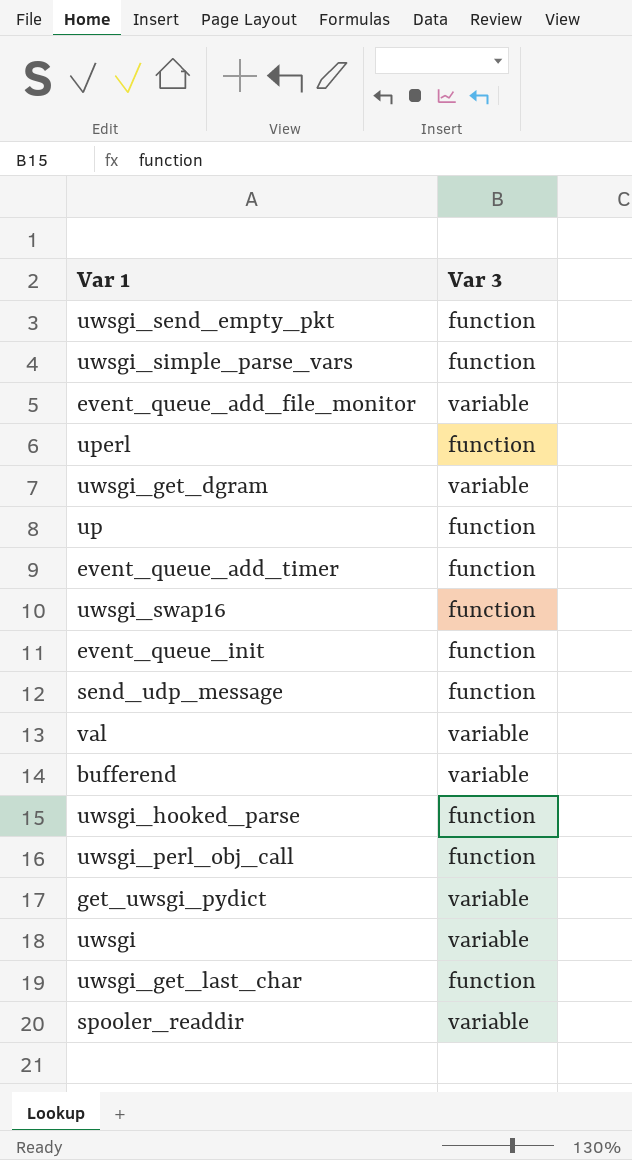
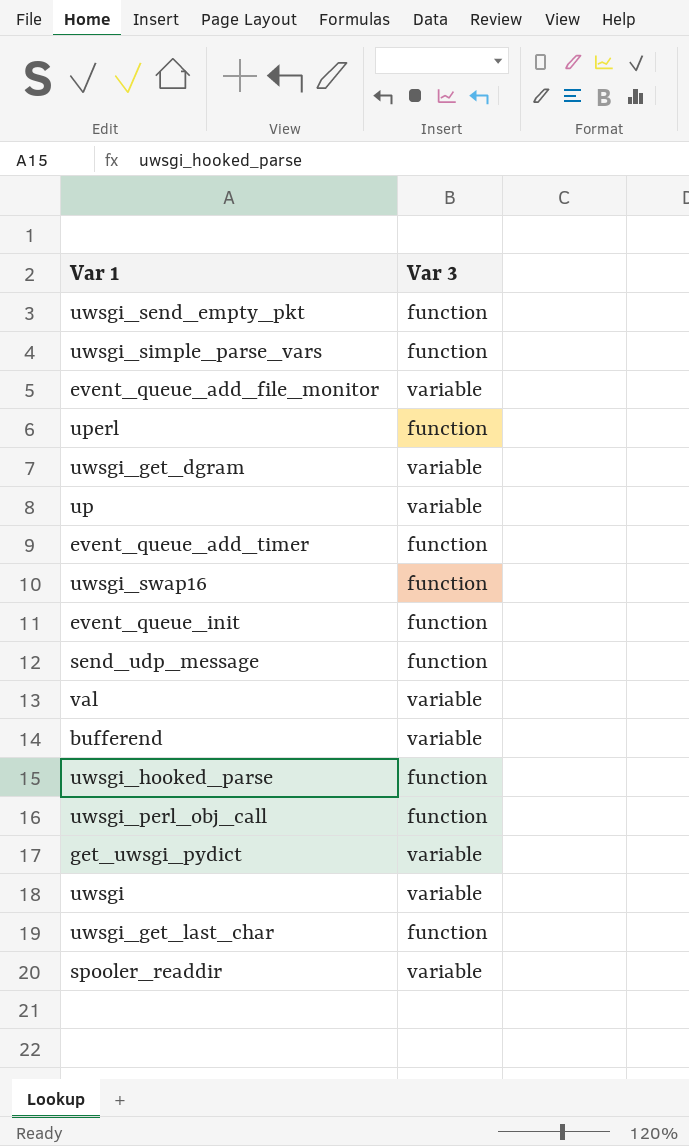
up | Var 3: function -> variable

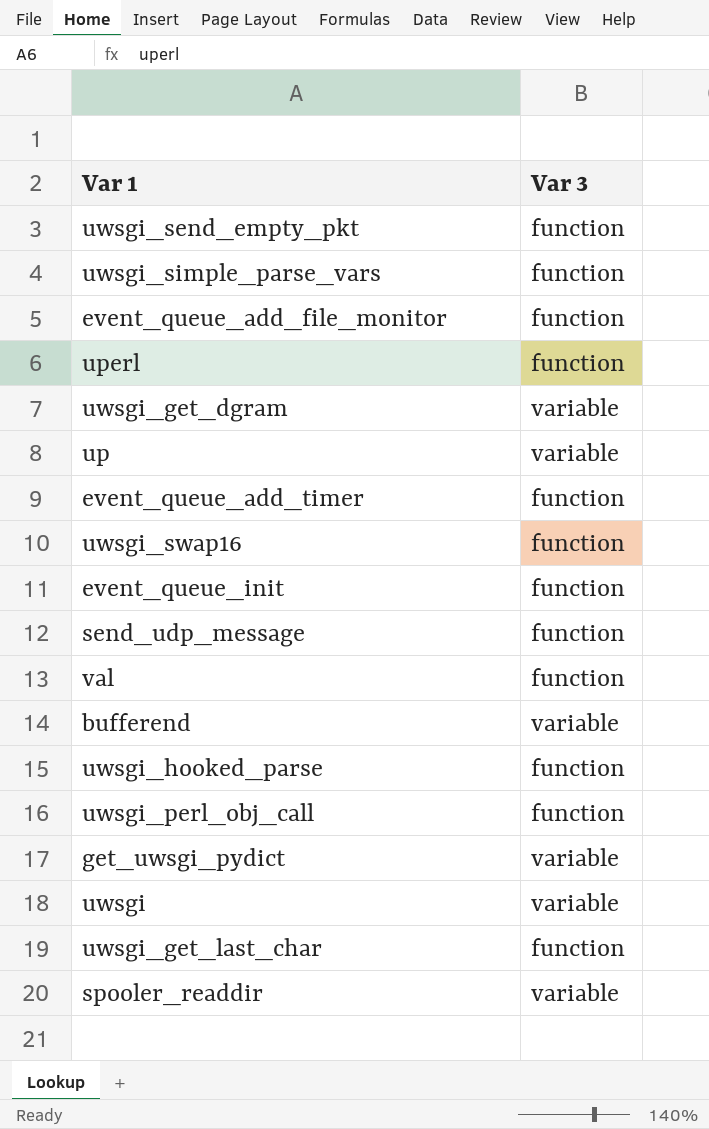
event_queue_add_file_monitor | Var 3: variable -> function
val | Var 3: variable -> function

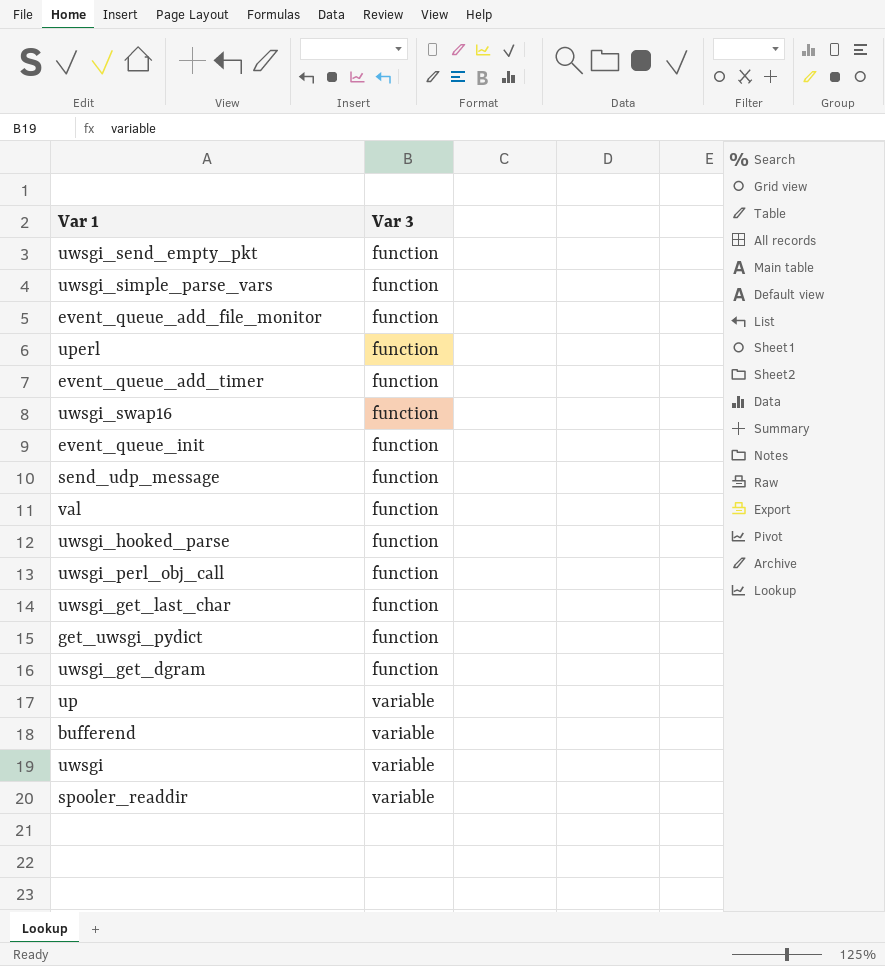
row order: none -> Var 3 ascending
get_uwsgi_pydict | Var 3: variable -> function
uwsgi_get_dgram | Var 3: variable -> function

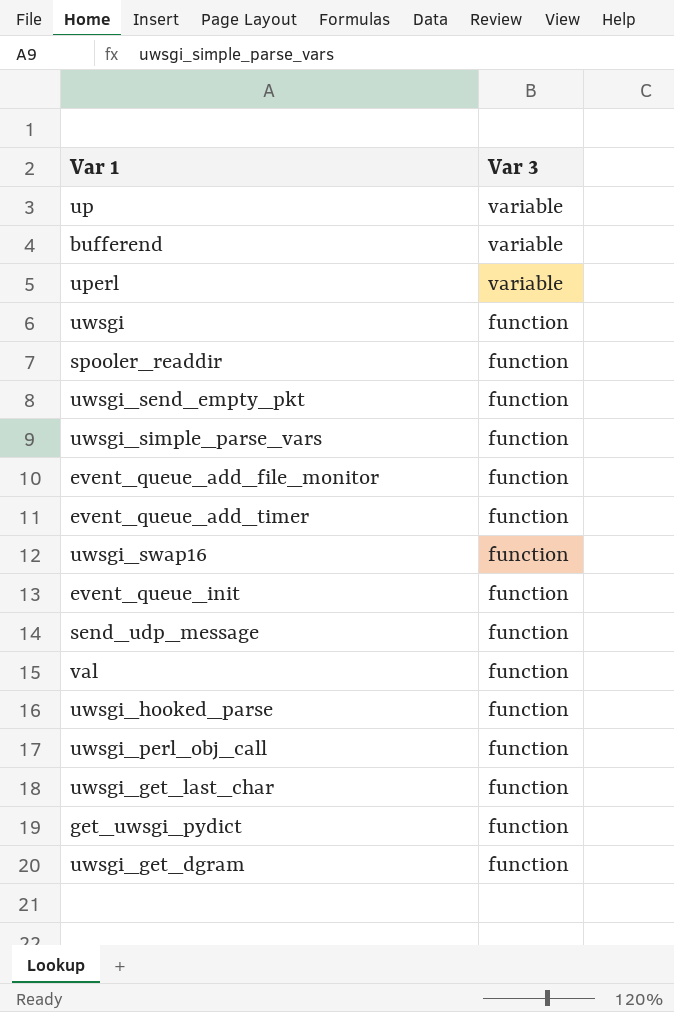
row order: Var 3 ascending -> Var 3 descending
uperl | Var 3: function -> variable
uwsgi | Var 3: variable -> function
spooler_readdir | Var 3: variable -> function

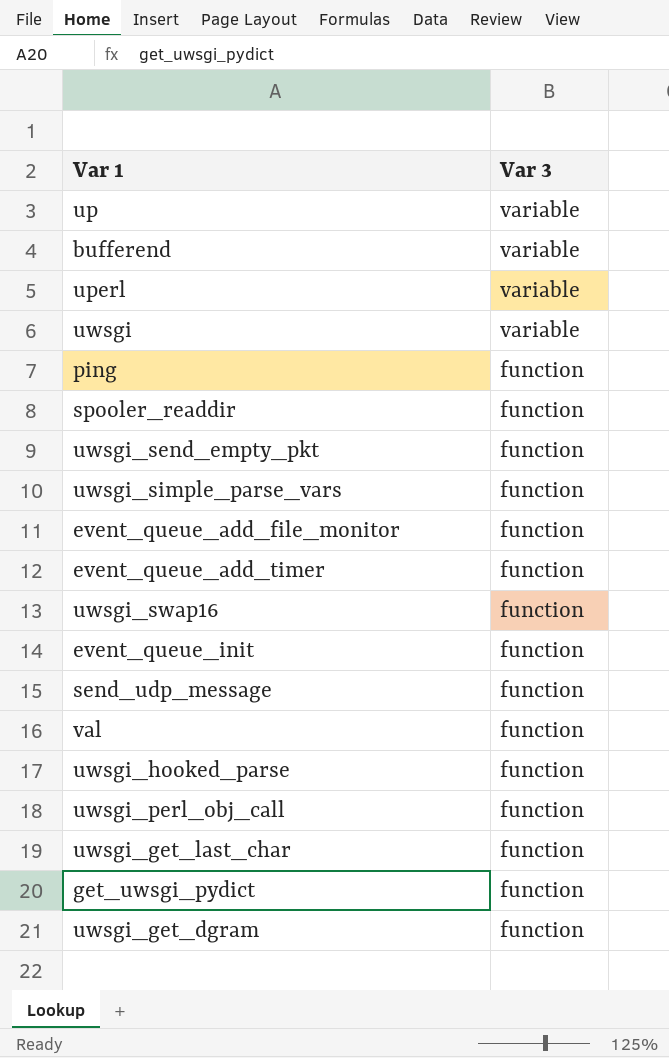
uwsgi | Var 3: function -> variable
row ping: none -> function

